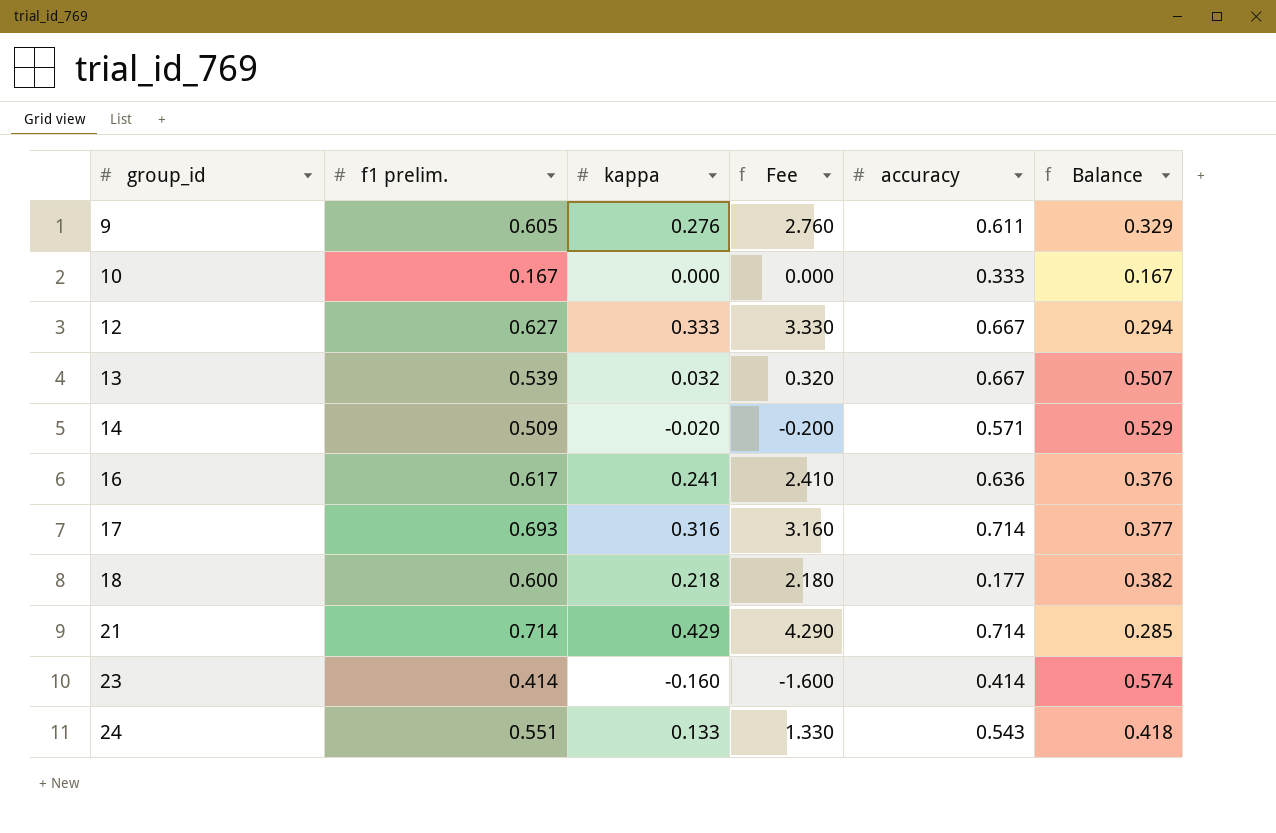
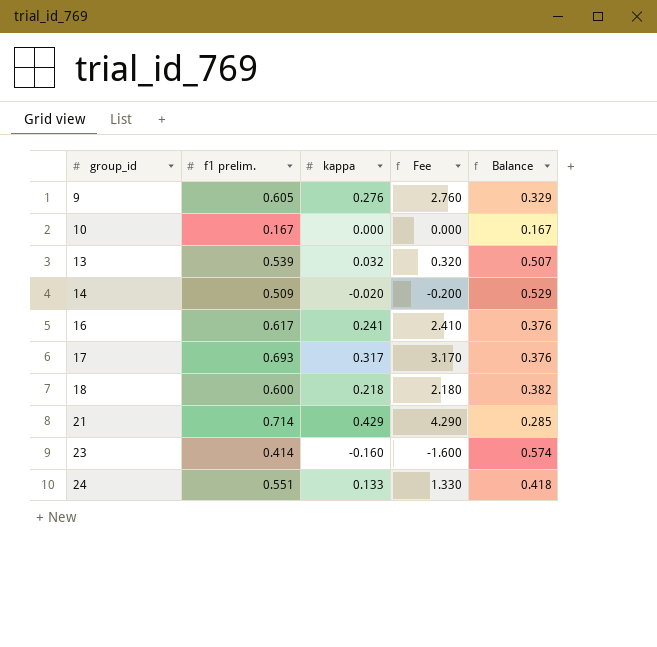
column accuracy | position: 5 -> none
row 12: 0.627 | 0.333 | 3.330 | 0.667 | 0.294 -> none
17 | kappa: 0.316 -> 0.317
17 | Fee: 3.160 -> 3.170
17 | Balance: 0.377 -> 0.376

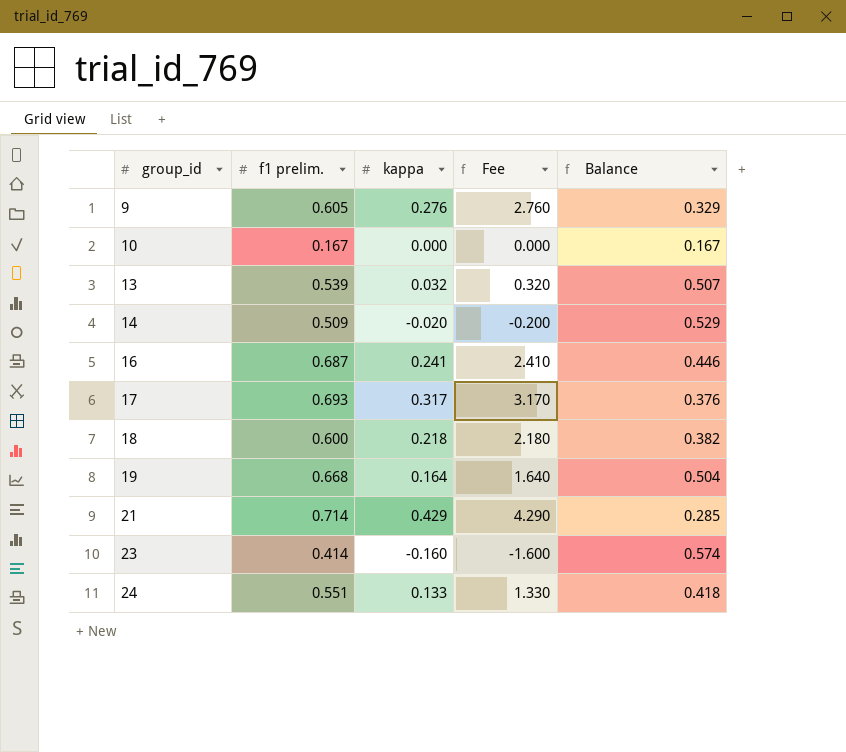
16 | f1 prelim.: 0.617 -> 0.687
16 | Balance: 0.376 -> 0.446
row 19: none -> 0.668 | 0.164 | 1.640 | 0.504

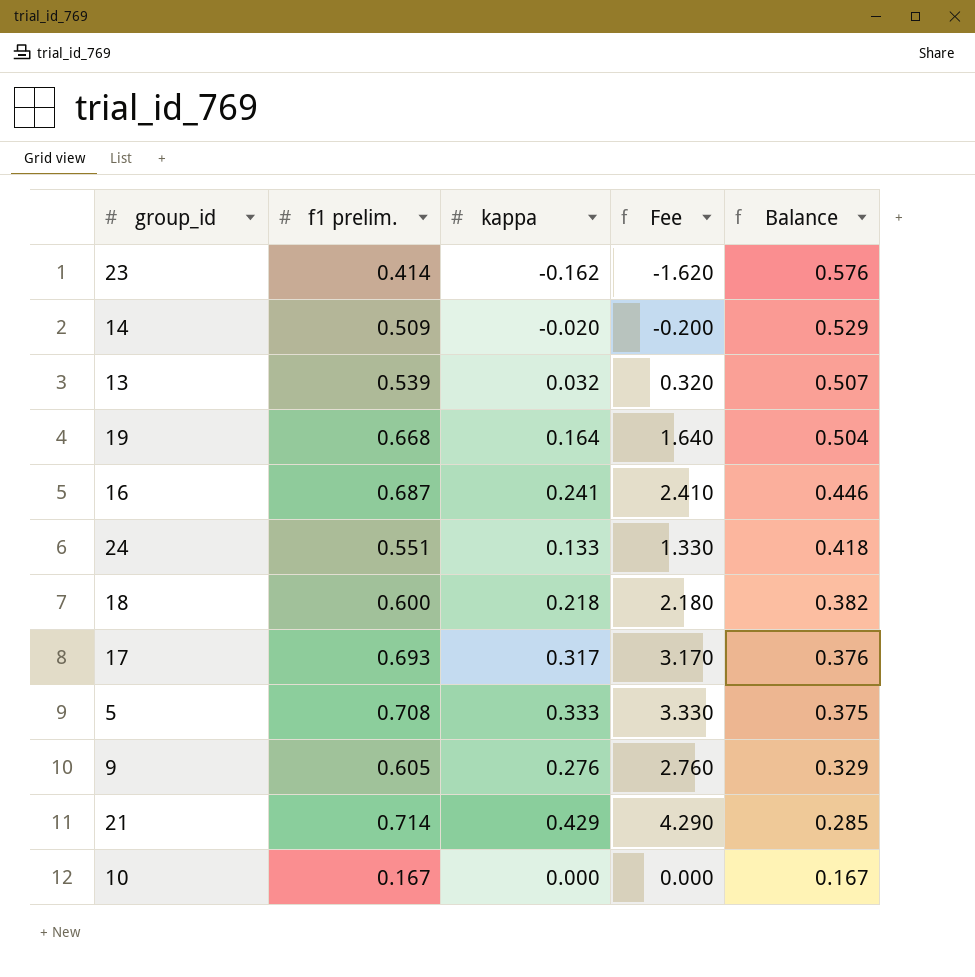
row order: group_id ascending -> Balance descending
23 | kappa: -0.160 -> -0.162
23 | Fee: -1.600 -> -1.620
23 | Balance: 0.574 -> 0.576
row 5: none -> 0.708 | 0.333 | 3.330 | 0.375

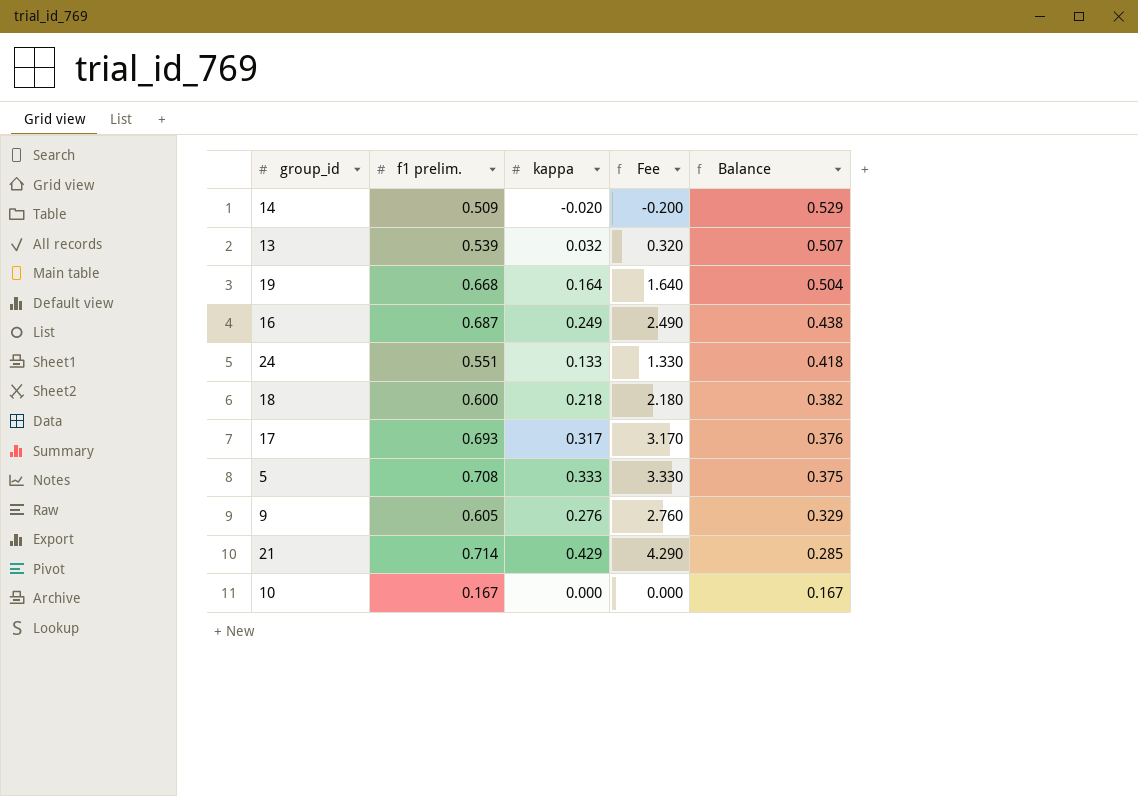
row 23: 0.414 | -0.162 | -1.620 | 0.576 -> none
16 | kappa: 0.241 -> 0.249
16 | Fee: 2.410 -> 2.490
16 | Balance: 0.446 -> 0.438

